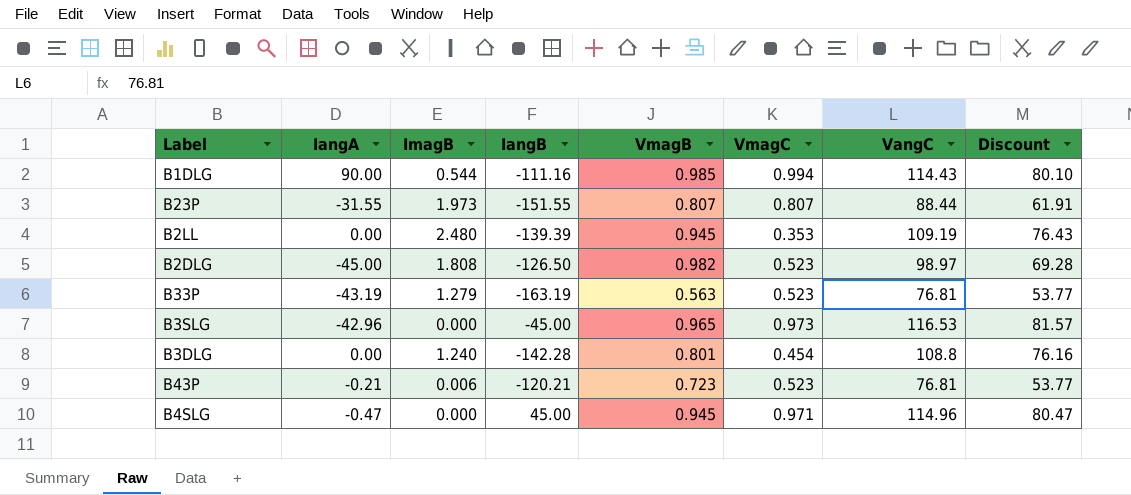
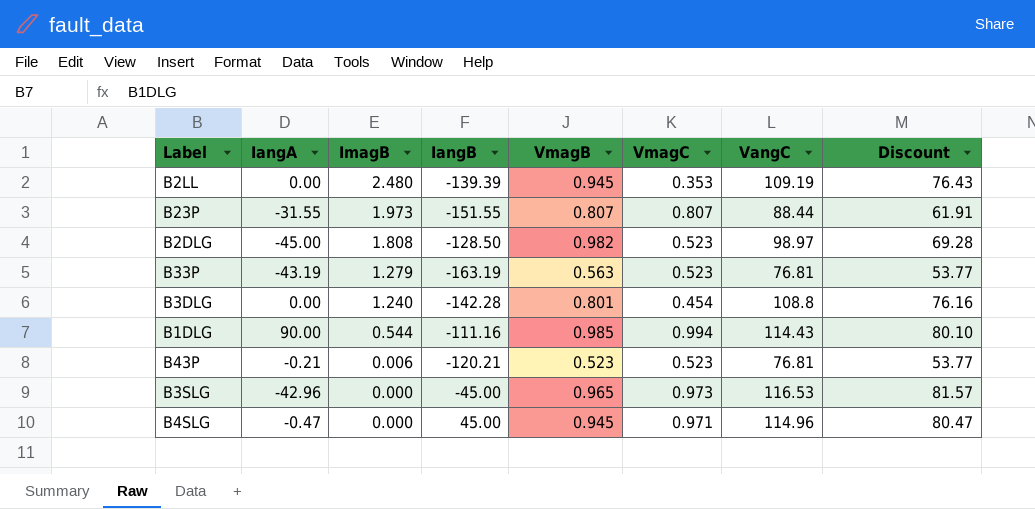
row order: none -> ImagB descending
B2DLG | IangB: -126.50 -> -128.50
B43P | VmagB: 0.723 -> 0.523

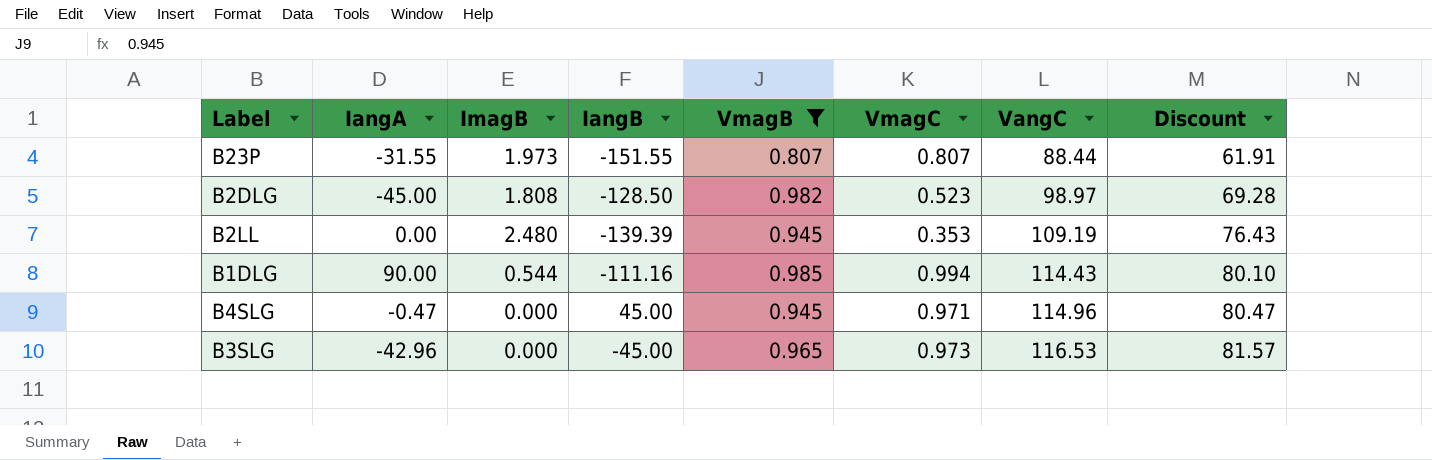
filter: none -> VmagB >= 0.807
row order: ImagB descending -> VangC ascending

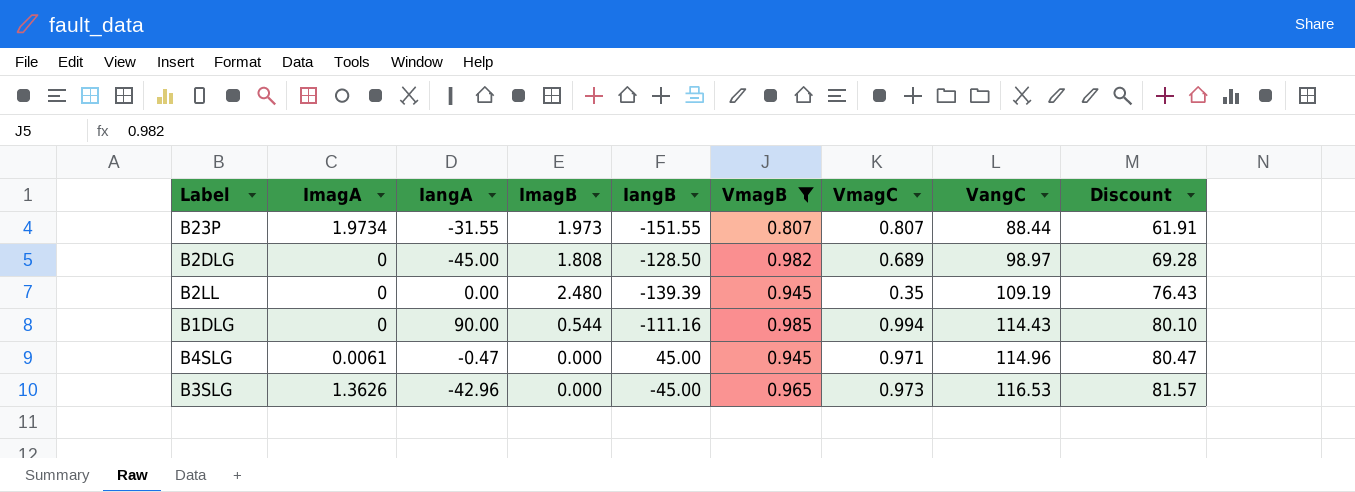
column ImagA | position: none -> 2
B2DLG | VmagC: 0.523 -> 0.689
B2LL | VmagC: 0.353 -> 0.35

